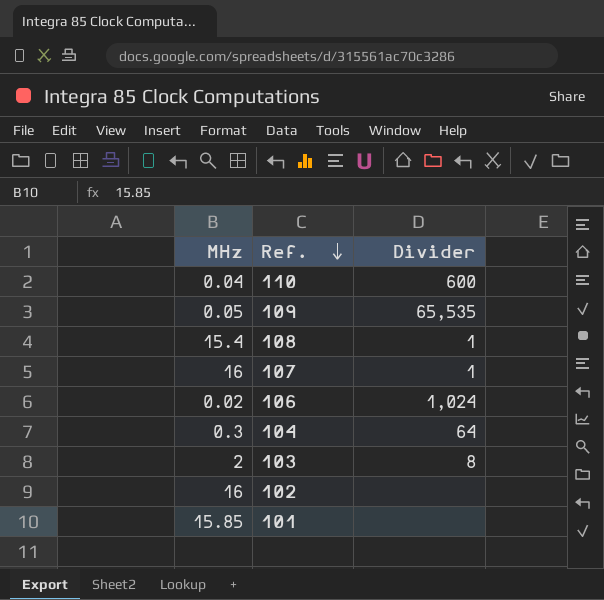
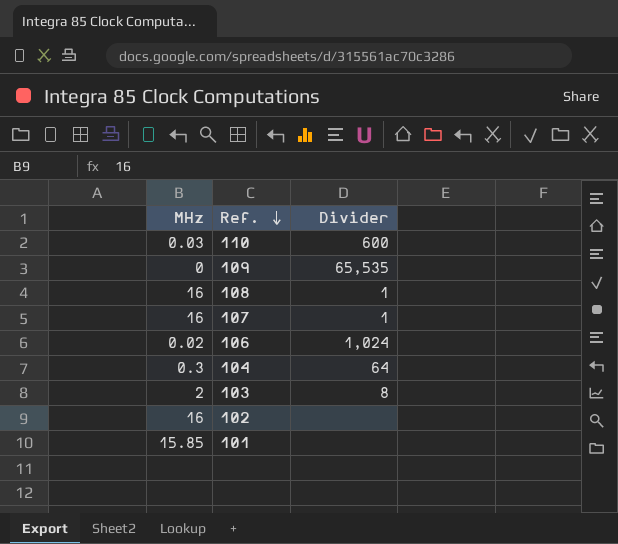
110 | MHz: 0.04 -> 0.03
109 | MHz: 0.05 -> 0
108 | MHz: 15.4 -> 16

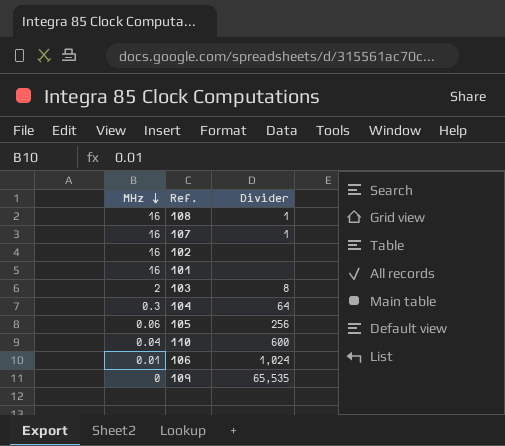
row order: Ref. descending -> MHz descending
101 | MHz: 15.85 -> 16
row 105: none -> 0.06 | 256
110 | MHz: 0.03 -> 0.04
106 | MHz: 0.02 -> 0.01

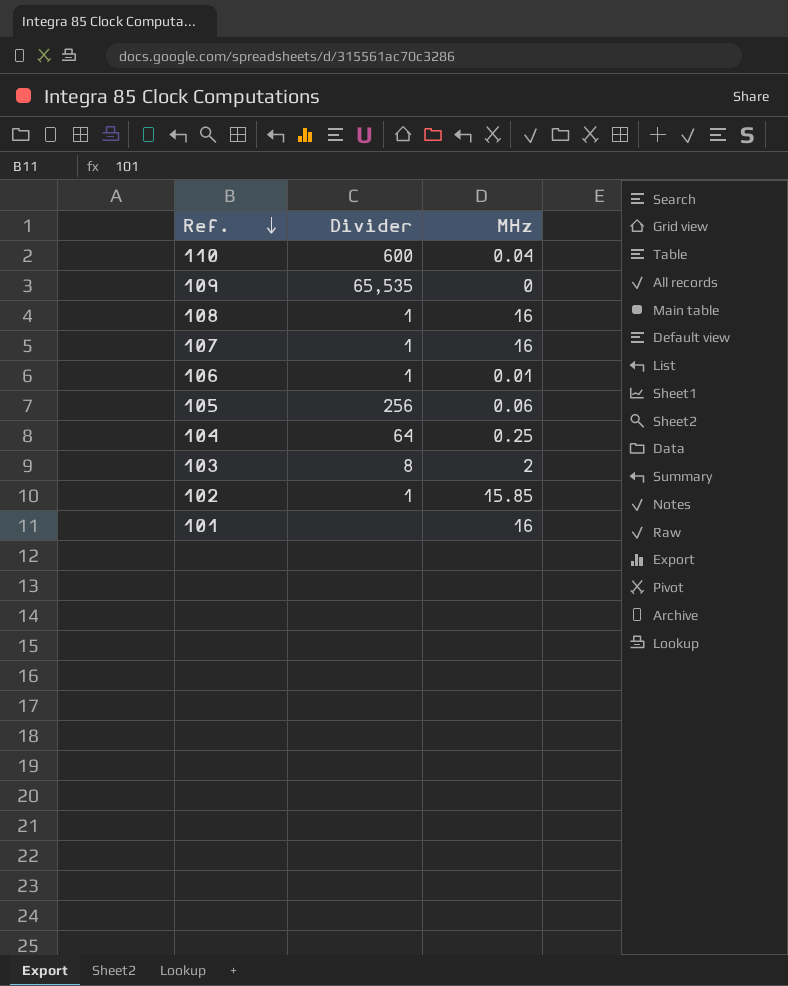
row order: MHz descending -> Ref. descending
column MHz | position: 1 -> 3
106 | Divider: 1,024 -> 1
104 | MHz: 0.3 -> 0.25
102 | Divider: none -> 1
102 | MHz: 16 -> 15.85

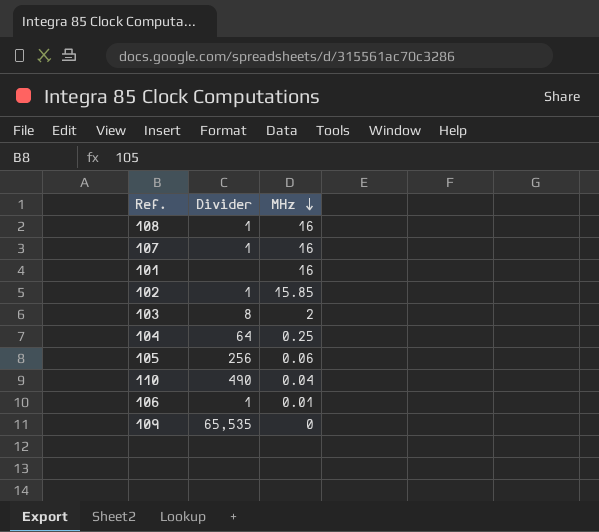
row order: Ref. descending -> MHz descending
110 | Divider: 600 -> 490

